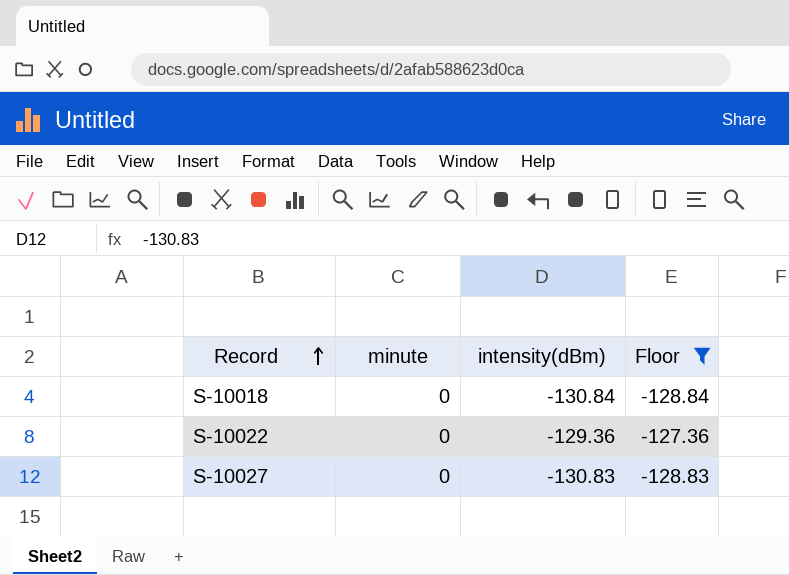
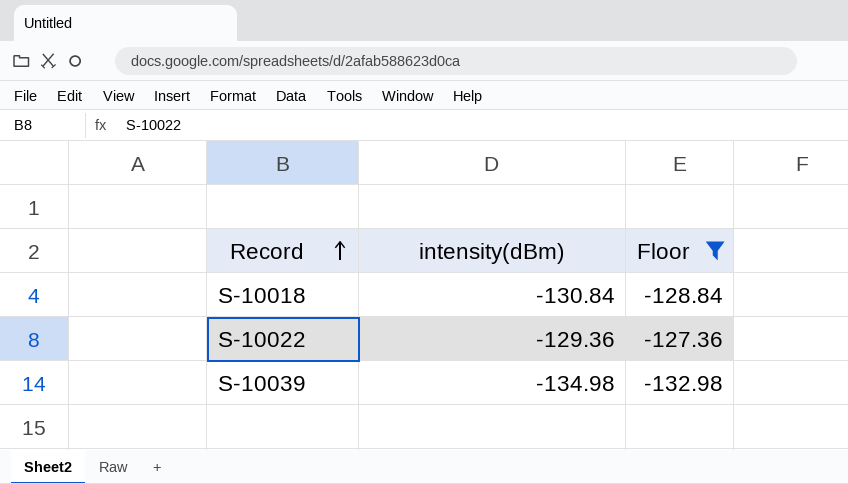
column minute | position: 2 -> none
row S-10027: 0 | -130.83 | -128.83 -> none
row S-10039: none -> -134.98 | -132.98

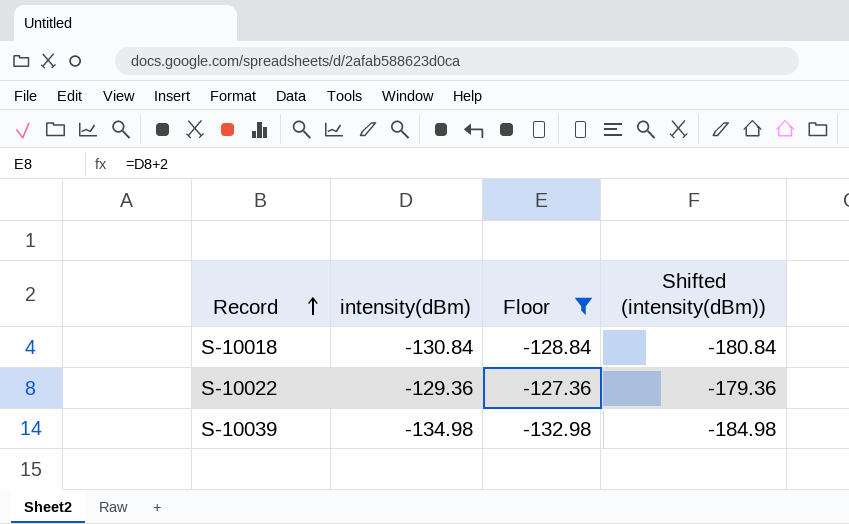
column Shifted (intensity(dBm)) | formula: none -> [intensity(dBm)] - 50

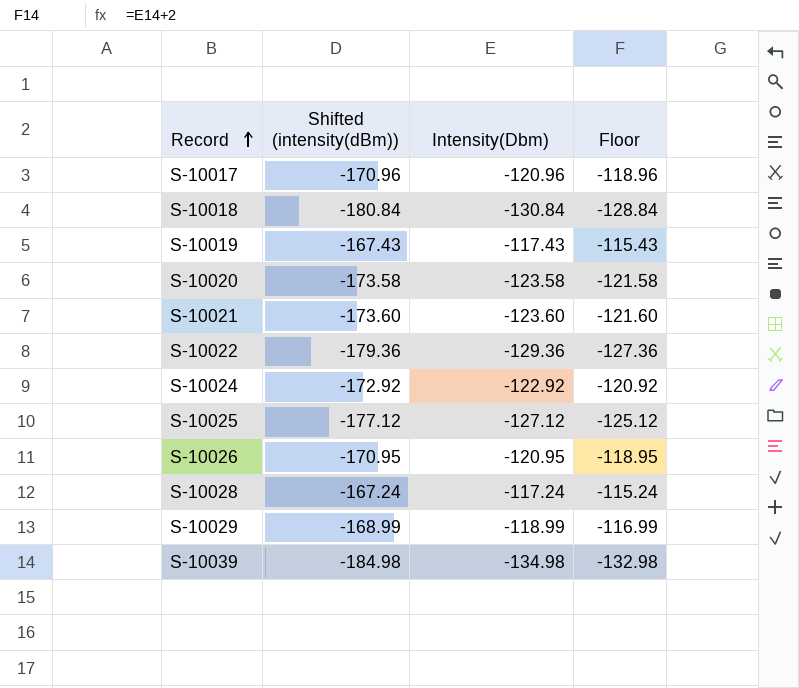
filter: Floor <= -127.36 -> none
column Shifted (intensity(dBm)) | position: 4 -> 2
column name: intensity(dBm) -> Intensity(Dbm)

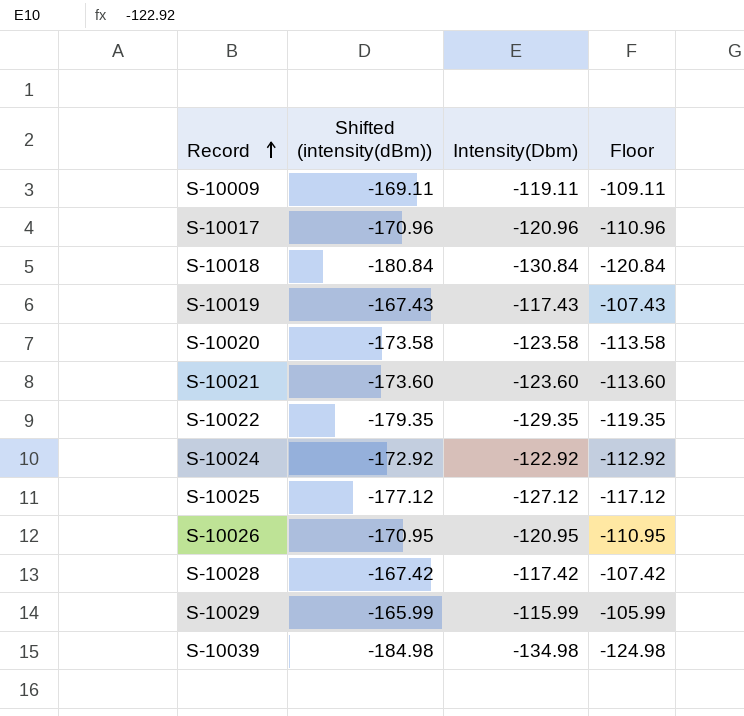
column Floor | formula: [Intensity(Dbm)] + 2 -> [Intensity(Dbm)] + 10
row S-10009: none -> -169.11 | -119.11 | -109.11
S-10022 | Shifted (intensity(dBm)): -179.36 -> -179.35
S-10022 | Intensity(Dbm): -129.36 -> -129.35
S-10028 | Shifted (intensity(dBm)): -167.24 -> -167.42
S-10028 | Intensity(Dbm): -117.24 -> -117.42
S-10029 | Shifted (intensity(dBm)): -168.99 -> -165.99
S-10029 | Intensity(Dbm): -118.99 -> -115.99

